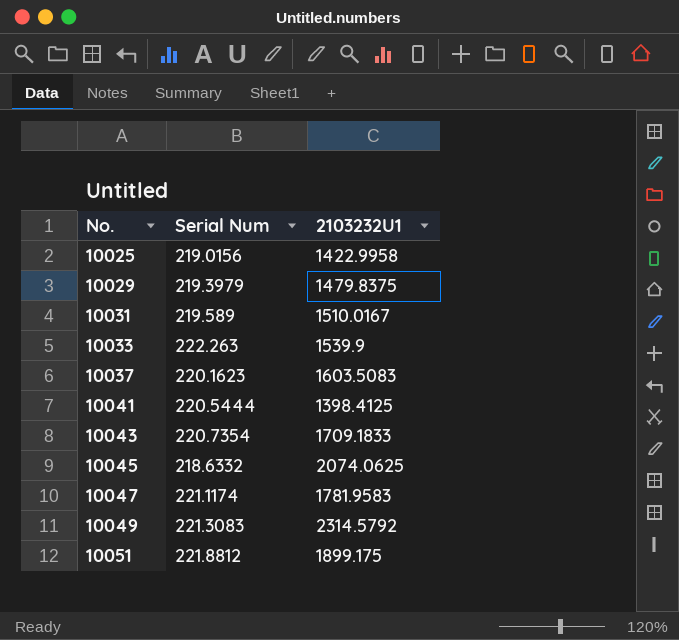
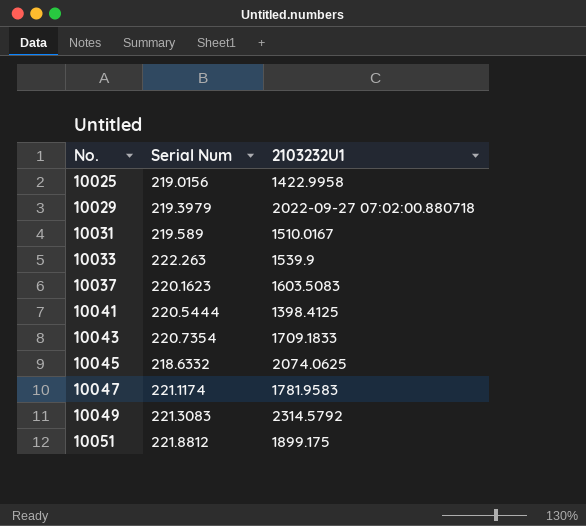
10029 | 2103232U1: 1479.8375 -> 2022-09-27 07:02:00.880718

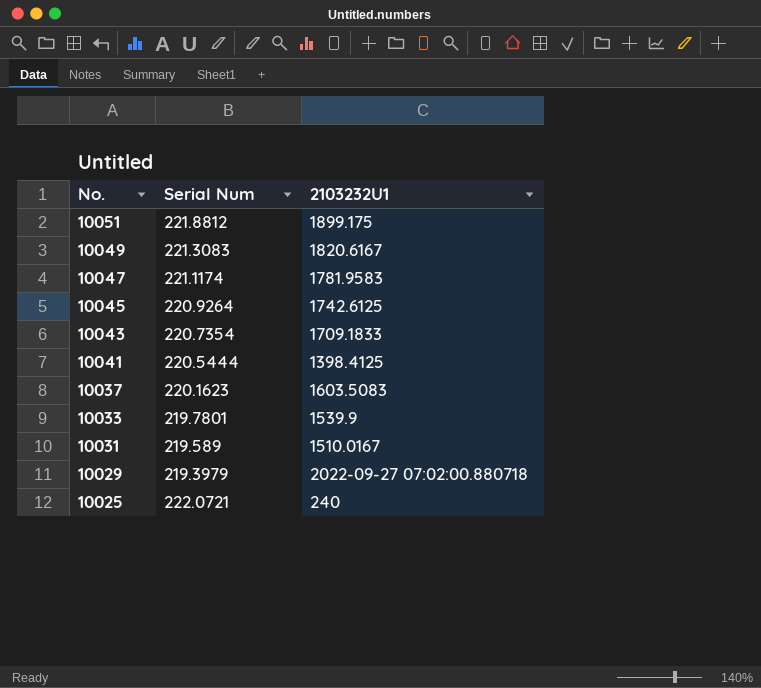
row order: No. ascending -> No. descending
10049 | 2103232U1: 2314.5792 -> 1820.6167
10045 | Serial Num: 218.6332 -> 220.9264
10045 | 2103232U1: 2074.0625 -> 1742.6125
10033 | Serial Num: 222.263 -> 219.7801
10025 | Serial Num: 219.0156 -> 222.0721
10025 | 2103232U1: 1422.9958 -> 240

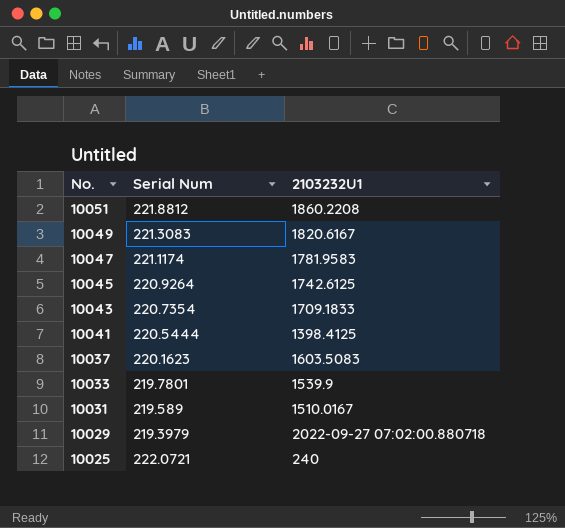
10051 | 2103232U1: 1899.175 -> 1860.2208

